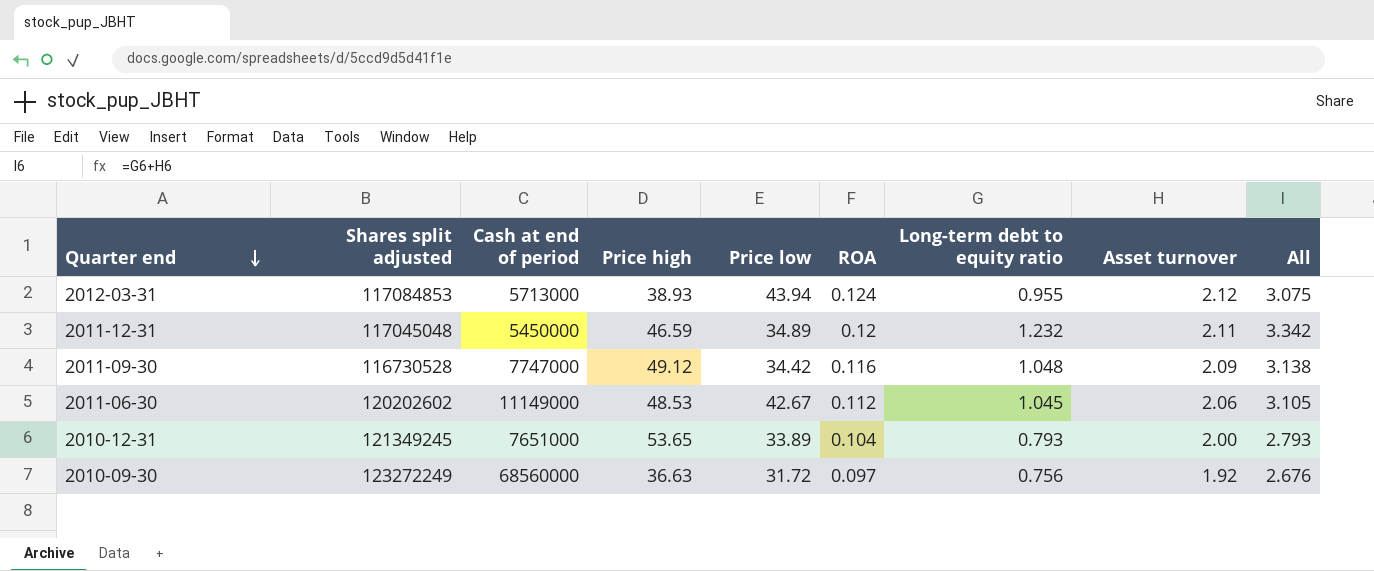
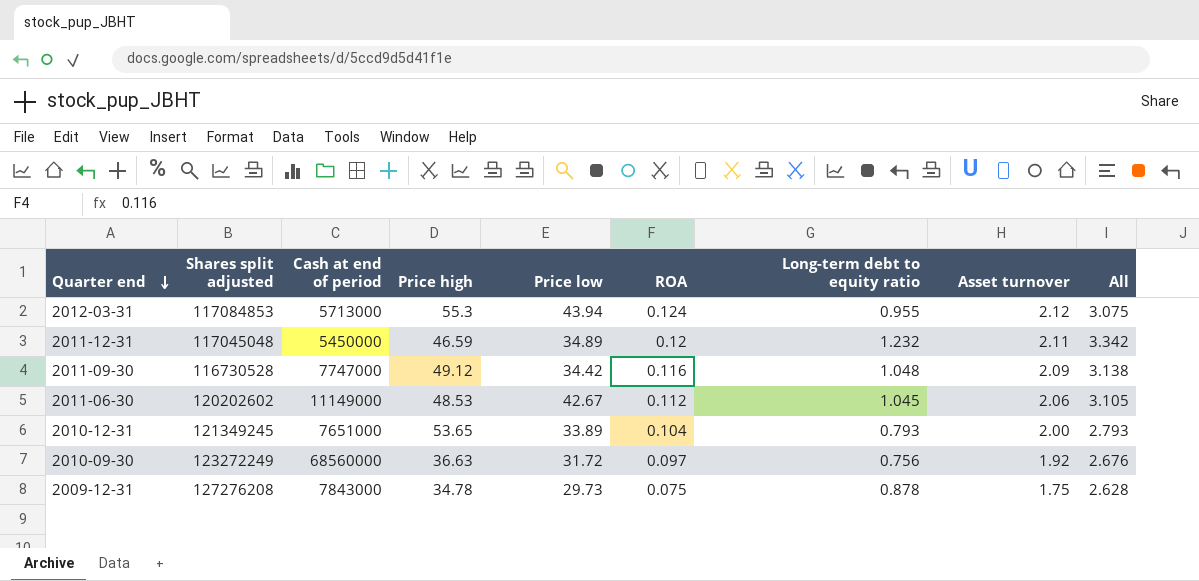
2012-03-31 | Price high: 38.93 -> 55.3
row 2009-12-31: none -> 127276208 | 7843000 | 34.78 | 29.73 | 0.075 | 0.878 | 1.75 | 2.628

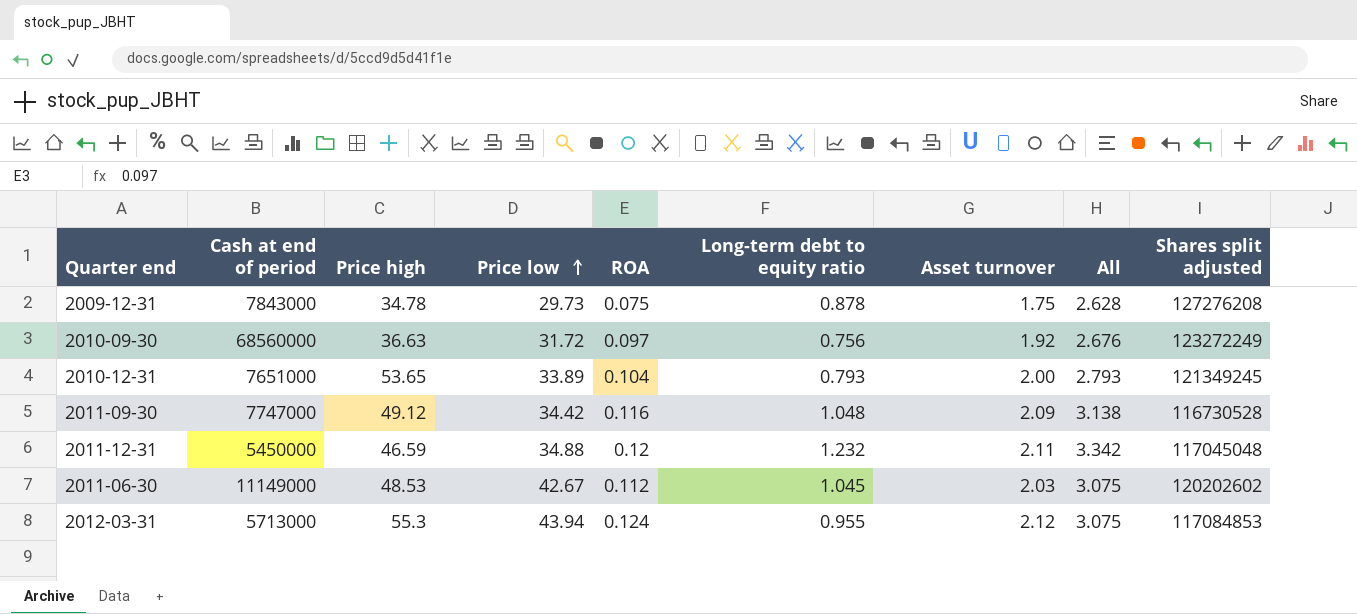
row order: Quarter end descending -> Price low ascending
column Shares split adjusted | position: 2 -> 9
2011-12-31 | Price low: 34.89 -> 34.88
2011-06-30 | Asset turnover: 2.06 -> 2.03
2011-06-30 | All: 3.105 -> 3.075

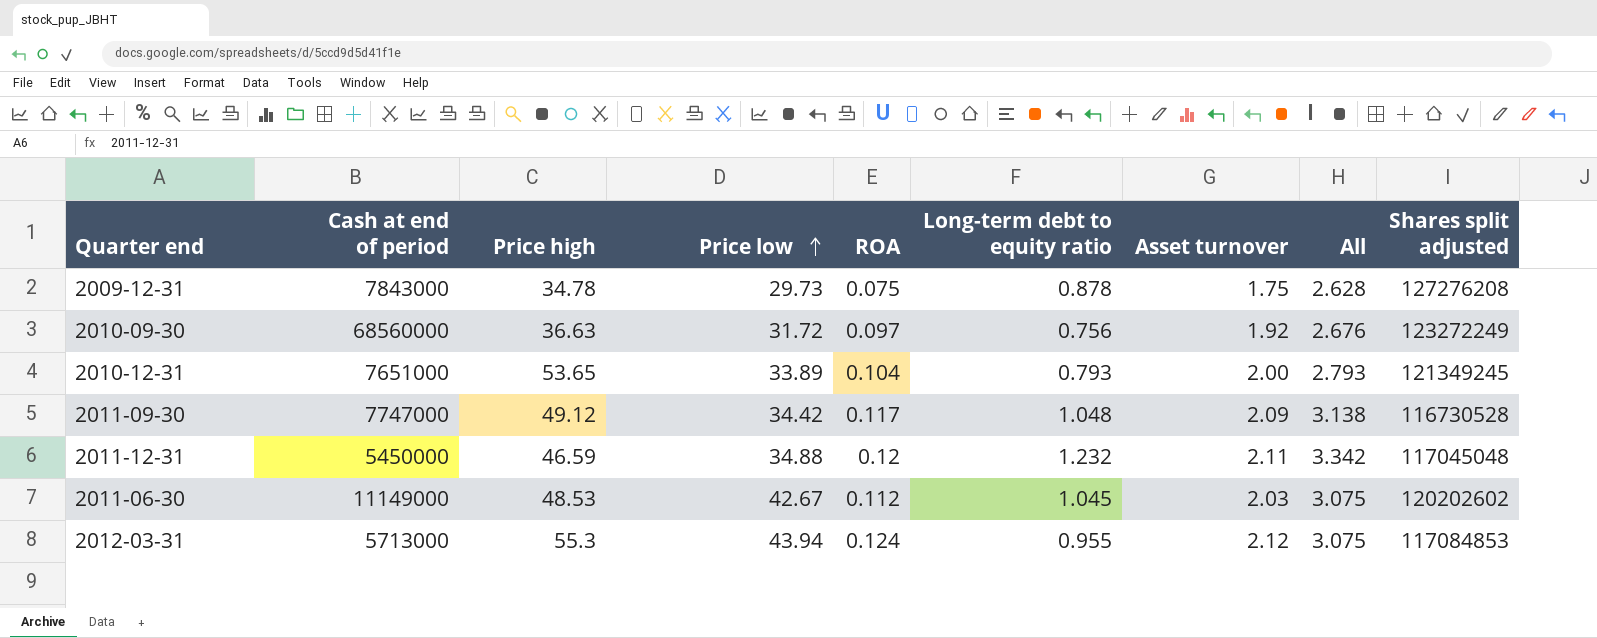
2011-09-30 | ROA: 0.116 -> 0.117

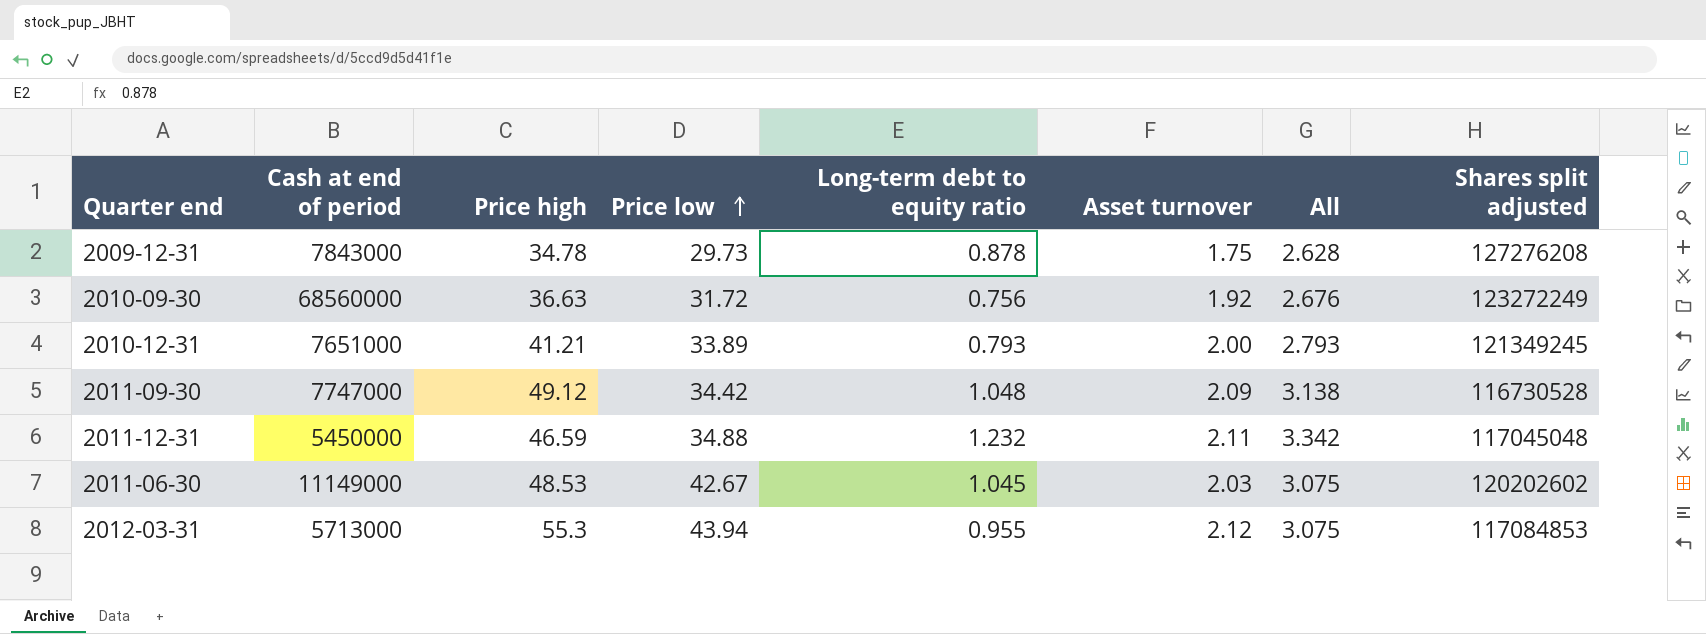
column ROA | position: 5 -> none
2010-12-31 | Price high: 53.65 -> 41.21

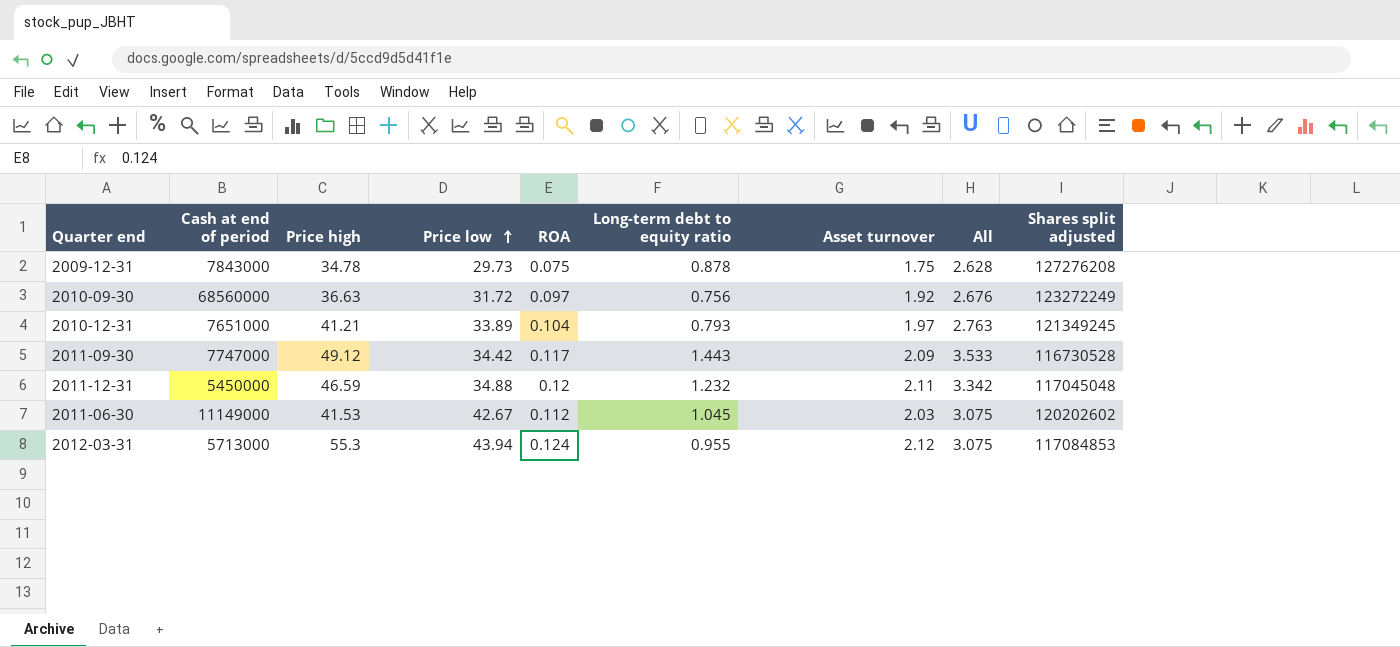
column ROA | position: none -> 5
2010-12-31 | Asset turnover: 2.00 -> 1.97
2010-12-31 | All: 2.793 -> 2.763
2011-09-30 | Long-term debt to equity ratio: 1.048 -> 1.443
2011-09-30 | All: 3.138 -> 3.533
2011-06-30 | Price high: 48.53 -> 41.53

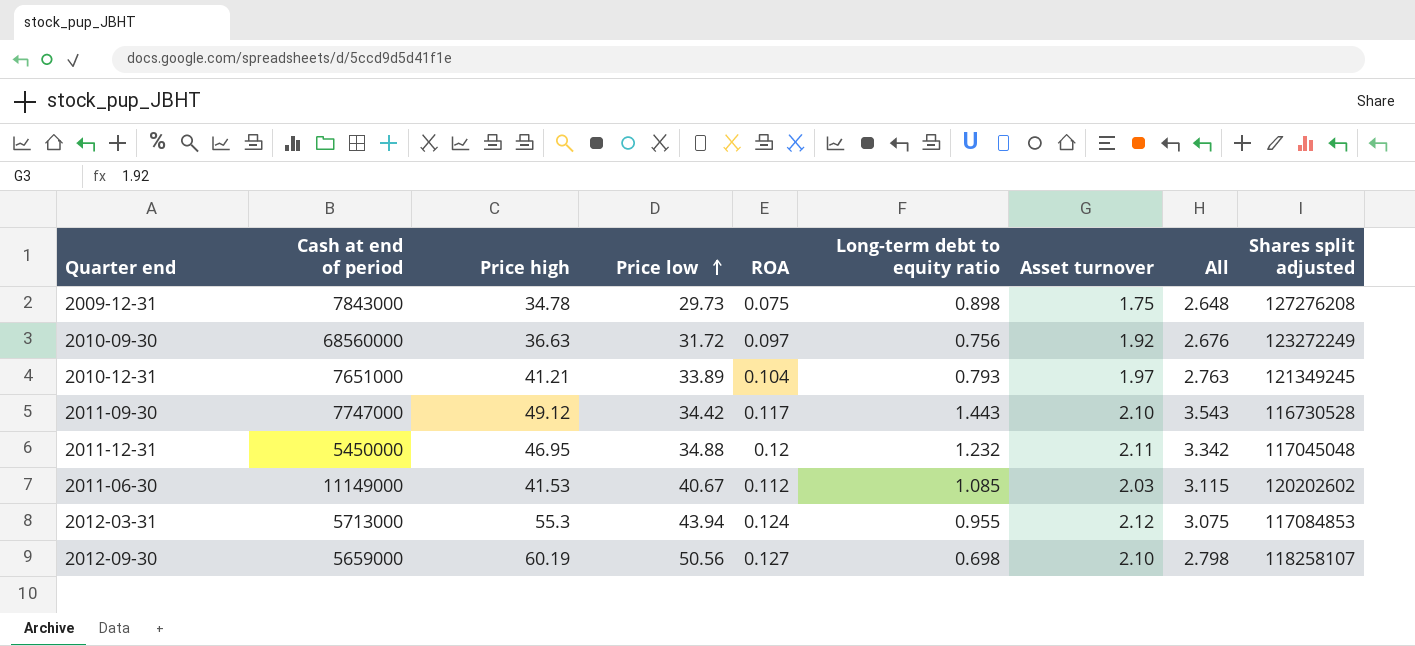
2009-12-31 | Long-term debt to equity ratio: 0.878 -> 0.898
2009-12-31 | All: 2.628 -> 2.648
2011-09-30 | Asset turnover: 2.09 -> 2.10
2011-09-30 | All: 3.533 -> 3.543
2011-12-31 | Price high: 46.59 -> 46.95
2011-06-30 | Price low: 42.67 -> 40.67
2011-06-30 | Long-term debt to equity ratio: 1.045 -> 1.085
2011-06-30 | All: 3.075 -> 3.115
row 2012-09-30: none -> 5659000 | 60.19 | 50.56 | 0.127 | 0.698 | 2.10 | 2.798 | 118258107

